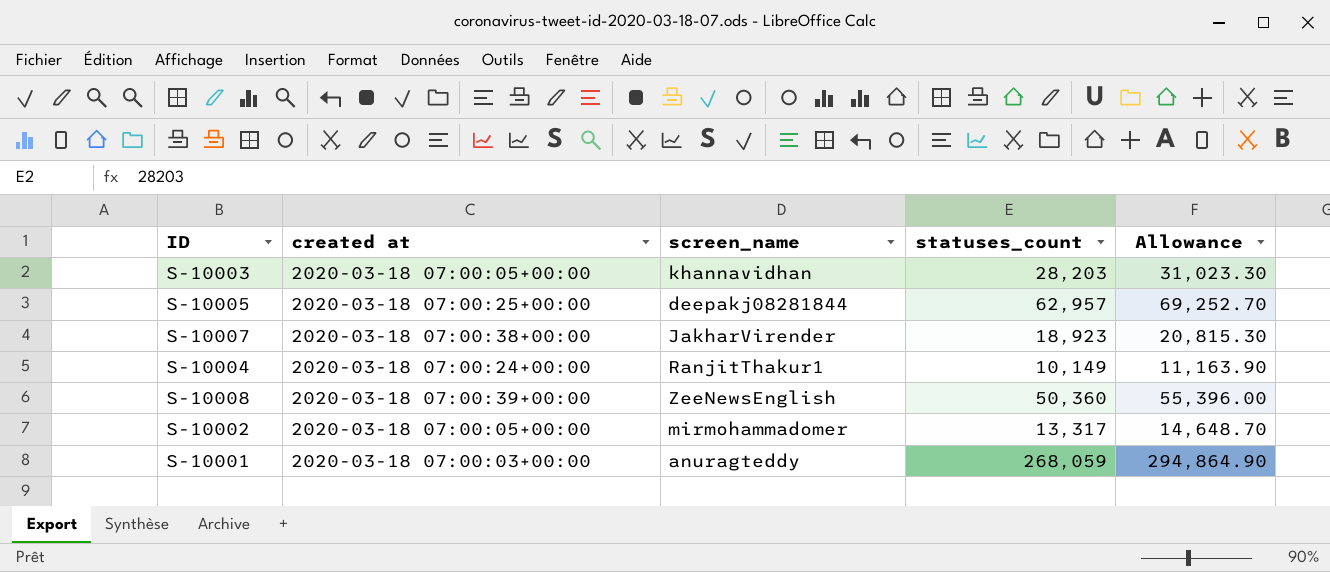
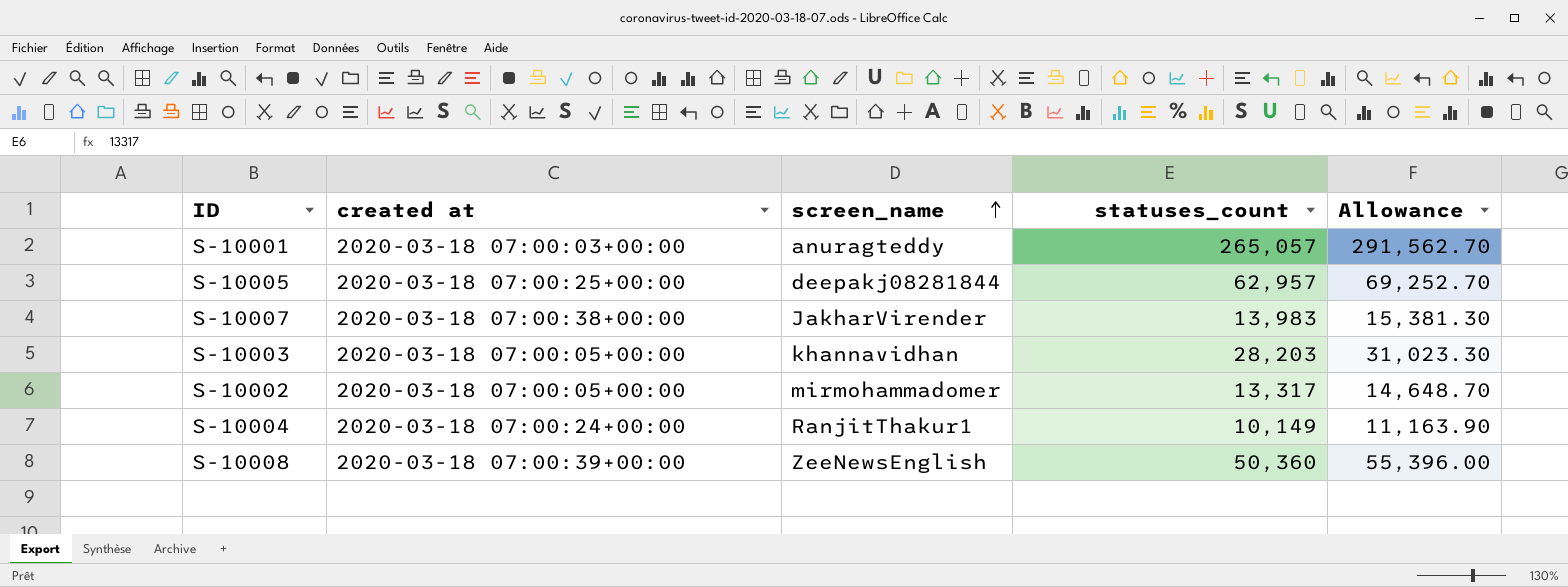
row order: none -> screen_name ascending
S-10001 | statuses_count: 268,059 -> 265,057
S-10001 | Allowance: 294,864.90 -> 291,562.70
S-10007 | statuses_count: 18,923 -> 13,983
S-10007 | Allowance: 20,815.30 -> 15,381.30

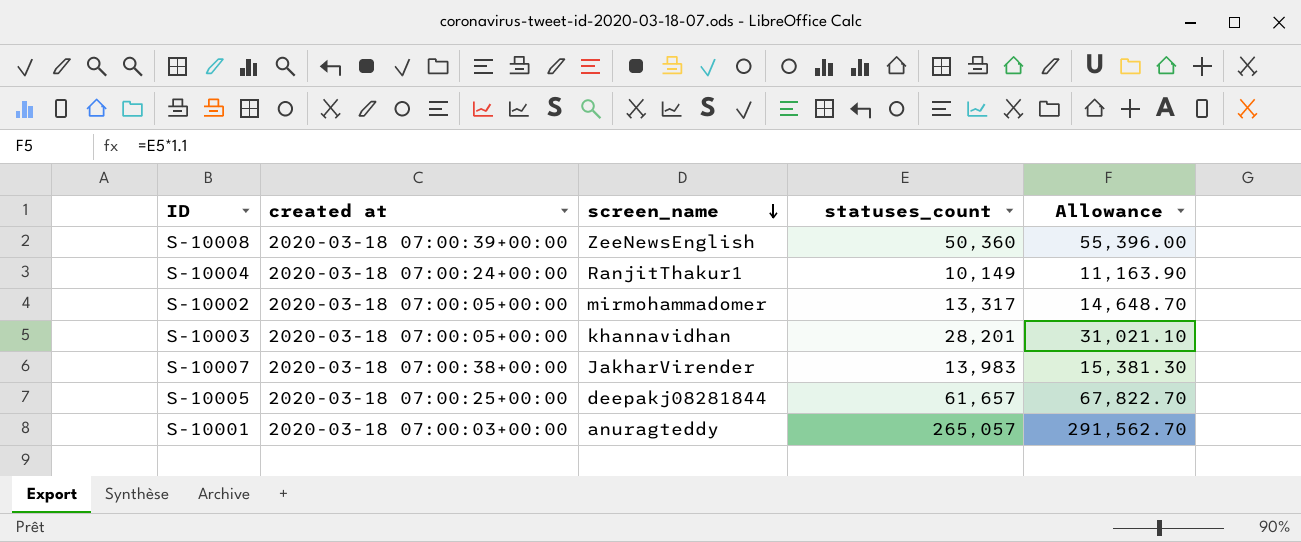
row order: screen_name ascending -> screen_name descending
S-10003 | statuses_count: 28,203 -> 28,201
S-10003 | Allowance: 31,023.30 -> 31,021.10
S-10005 | statuses_count: 62,957 -> 61,657
S-10005 | Allowance: 69,252.70 -> 67,822.70

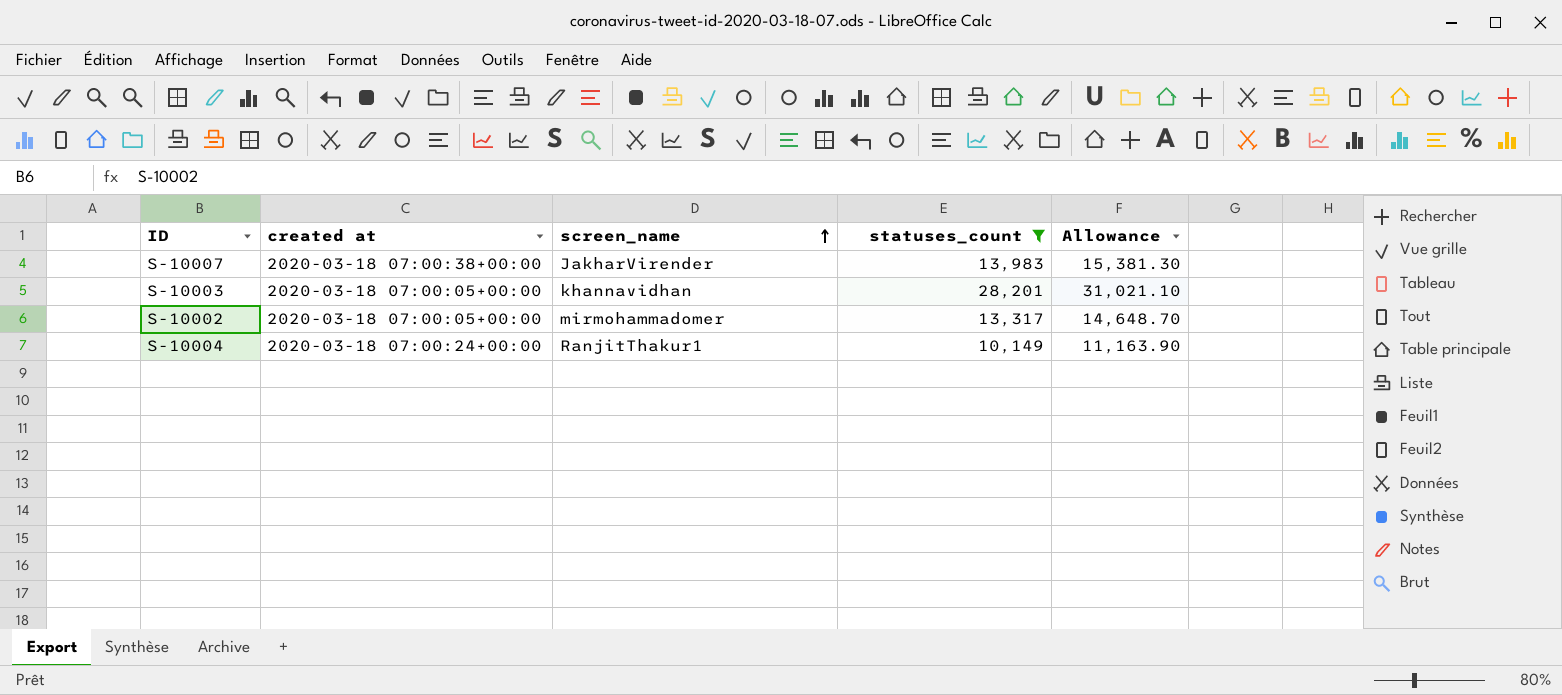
filter: none -> statuses_count <= 28,201
row order: screen_name descending -> screen_name ascending

